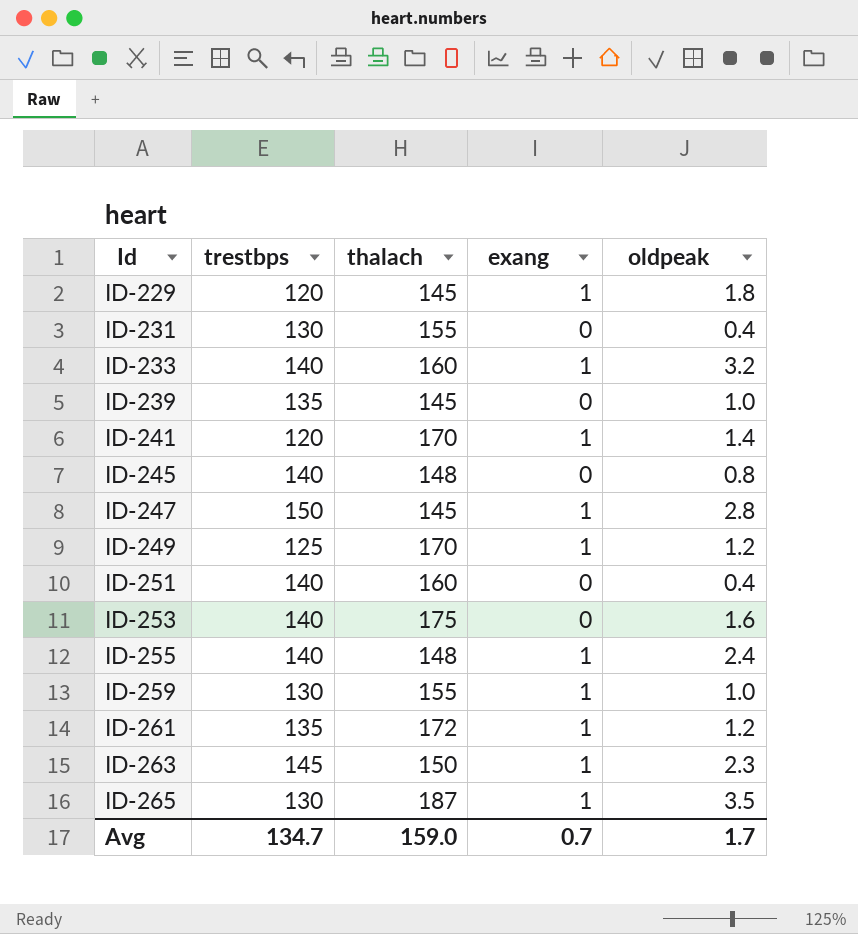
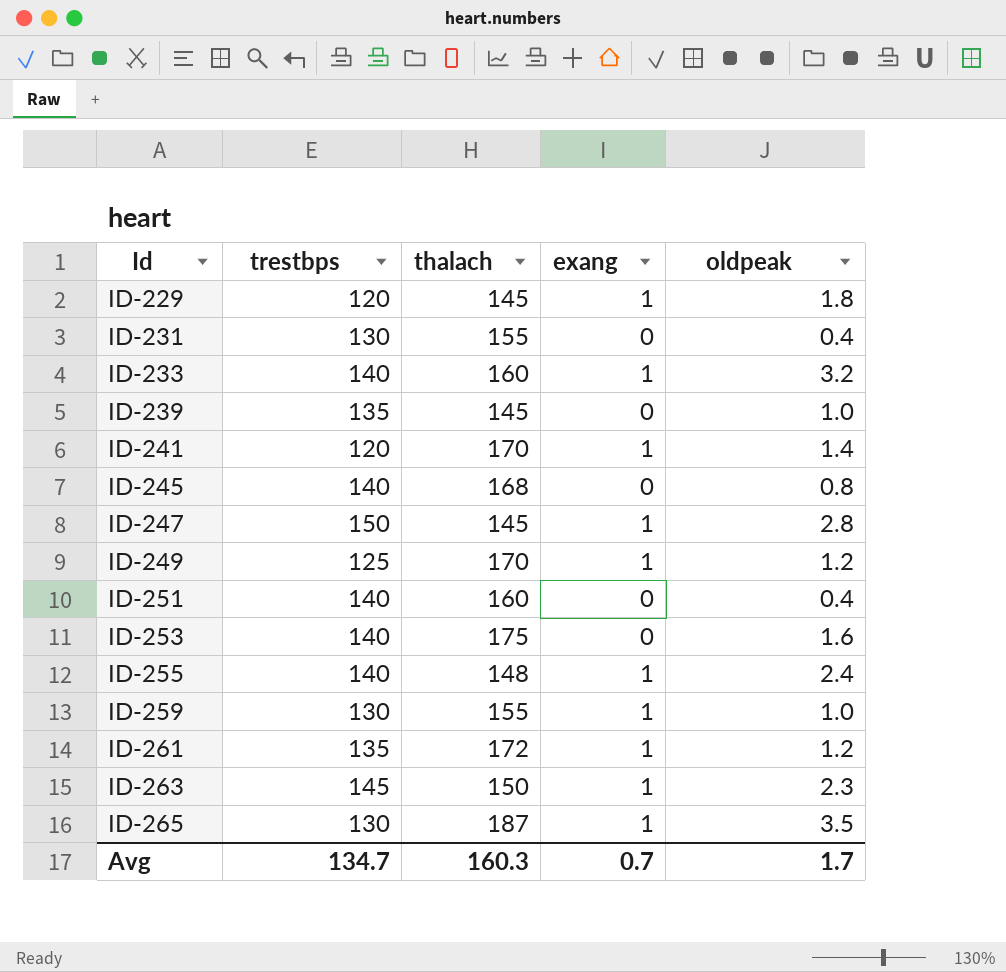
ID-245 | thalach: 148 -> 168
Avg | thalach: 159.0 -> 160.3

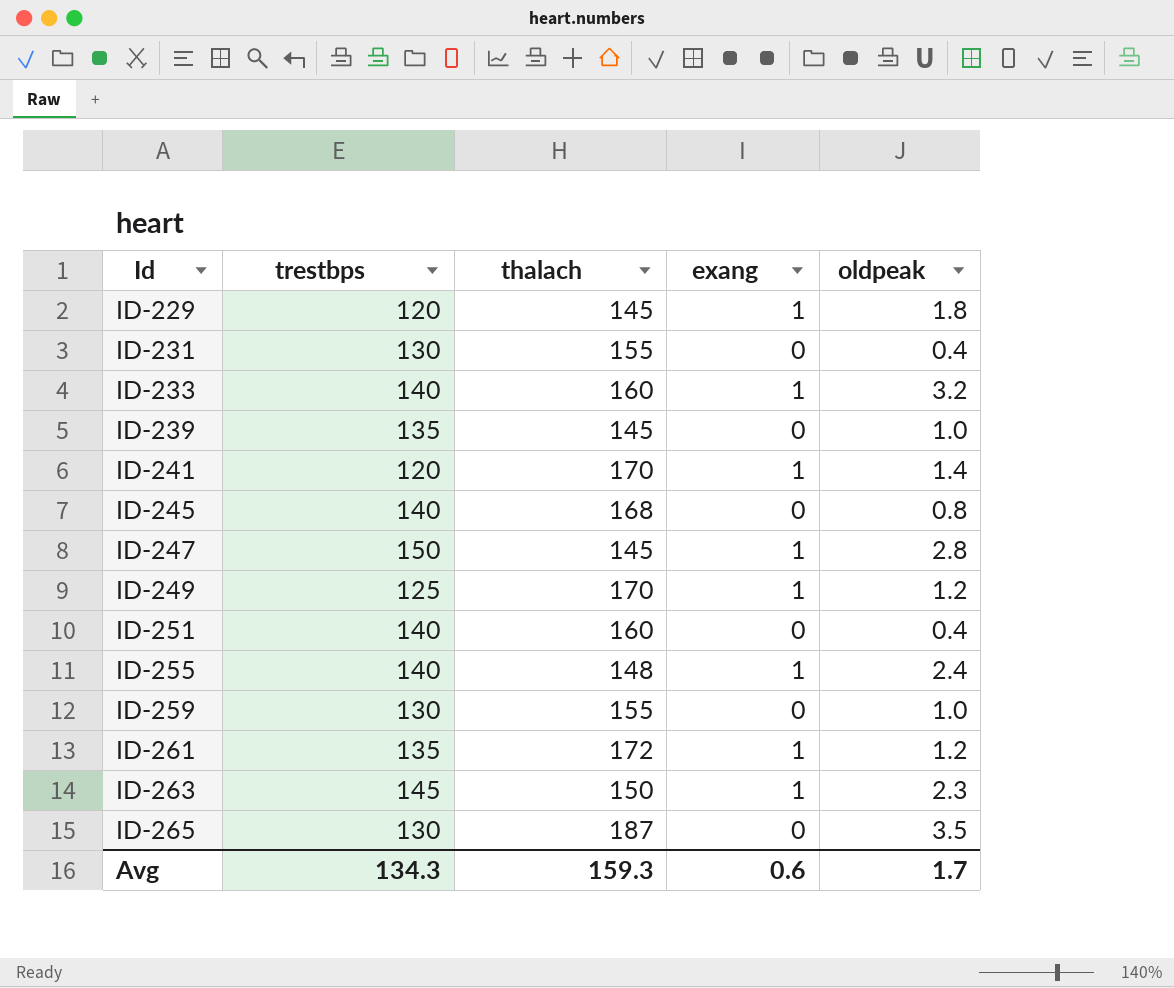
row ID-253: 140 | 175 | 0 | 1.6 -> none
ID-259 | exang: 1 -> 0
ID-265 | exang: 1 -> 0
Avg | trestbps: 134.7 -> 134.3
Avg | thalach: 160.3 -> 159.3
Avg | exang: 0.7 -> 0.6

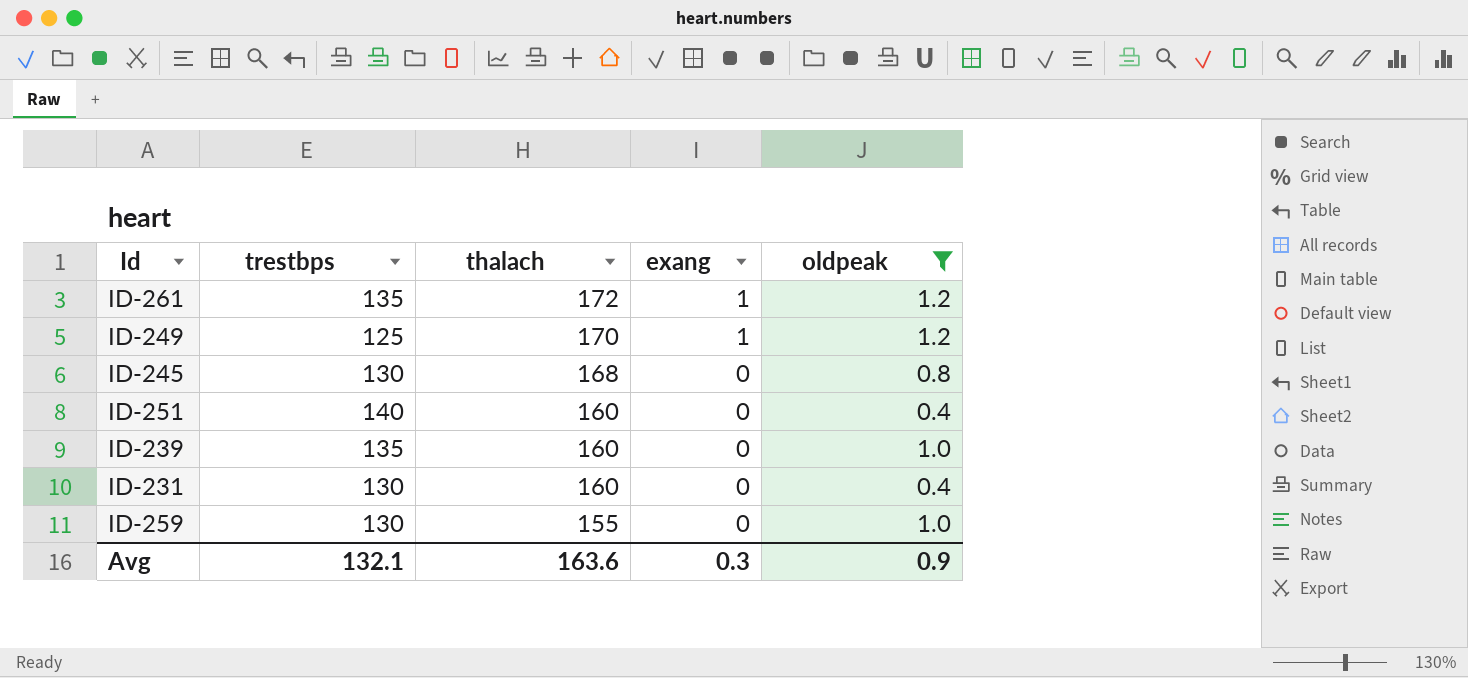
filter: none -> oldpeak <= 1.2
row order: Id ascending -> thalach descending
ID-245 | trestbps: 140 -> 130
ID-239 | thalach: 145 -> 160
ID-231 | thalach: 155 -> 160
Avg | trestbps: 134.3 -> 132.1
Avg | thalach: 159.3 -> 163.6
Avg | exang: 0.6 -> 0.3
Avg | oldpeak: 1.7 -> 0.9

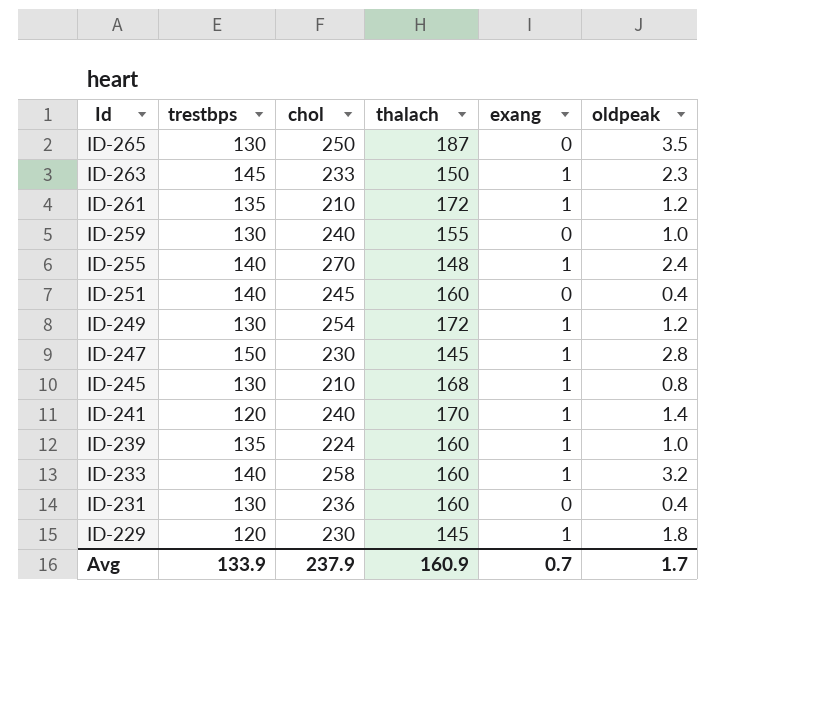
filter: oldpeak <= 1.2 -> none
row order: thalach descending -> Id descending
column chol | position: none -> 3
ID-249 | trestbps: 125 -> 130
ID-249 | thalach: 170 -> 172
ID-245 | exang: 0 -> 1
ID-239 | exang: 0 -> 1
Avg | trestbps: 132.1 -> 133.9
Avg | thalach: 163.6 -> 160.9
Avg | exang: 0.3 -> 0.7
Avg | oldpeak: 0.9 -> 1.7

